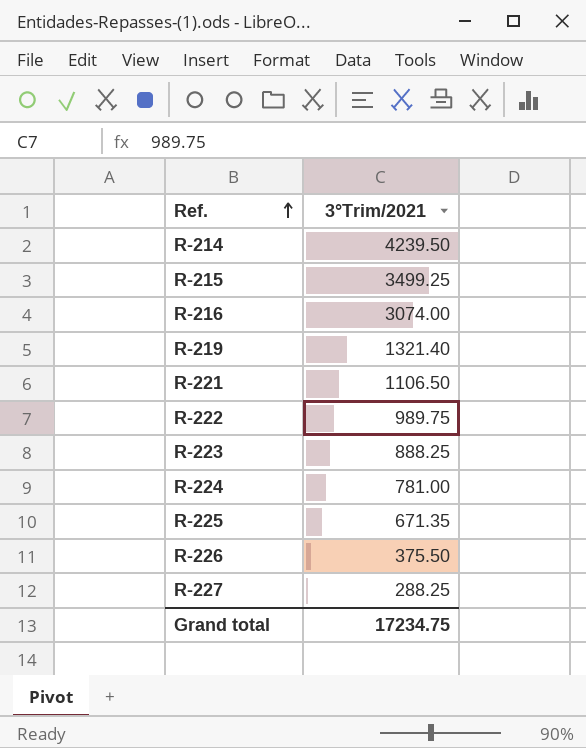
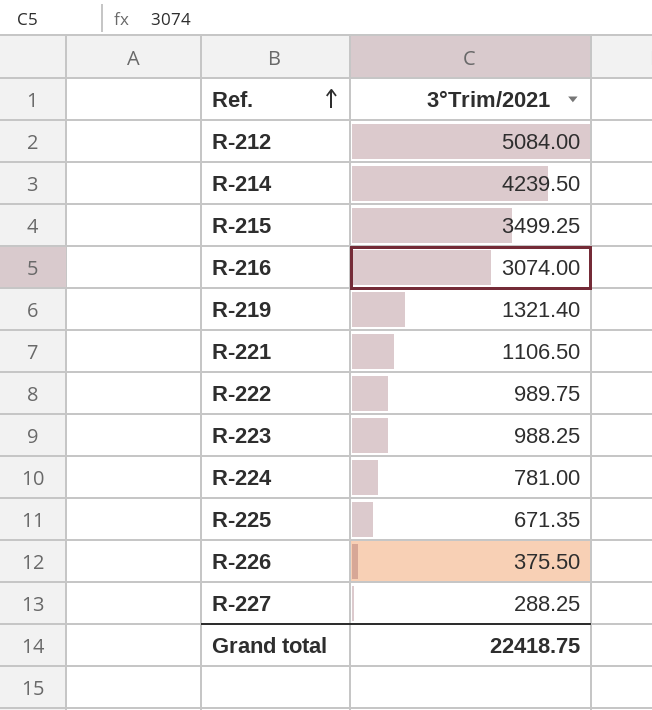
row R-212: none -> 5084.00
R-223 | 3°Trim/2021: 888.25 -> 988.25
Grand total | 3°Trim/2021: 17234.75 -> 22418.75

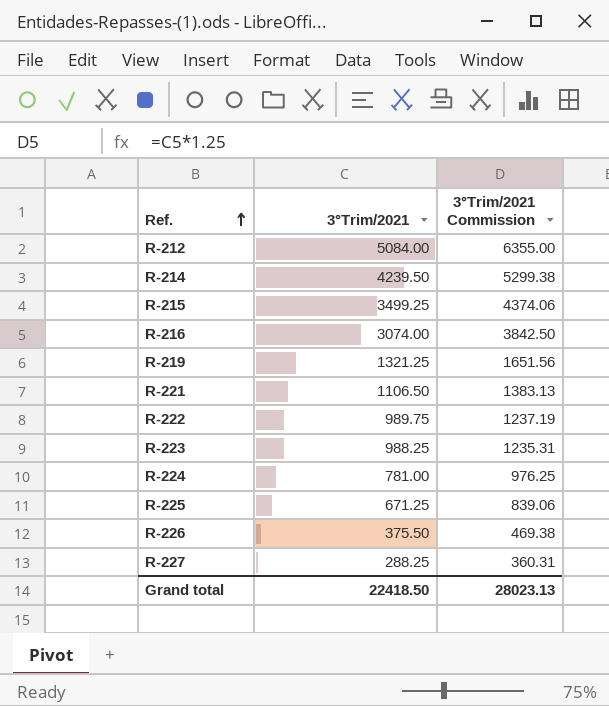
column 3°Trim/2021 Commission | formula: none -> [3°Trim/2021] * 1.25
R-219 | 3°Trim/2021: 1321.40 -> 1321.25
R-225 | 3°Trim/2021: 671.35 -> 671.25
Grand total | 3°Trim/2021: 22418.75 -> 22418.50

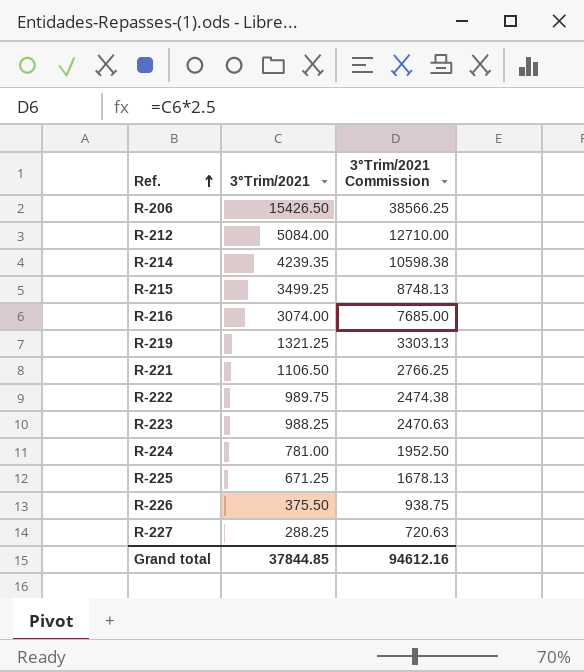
column 3°Trim/2021 Commission | formula: [3°Trim/2021] * 1.25 -> [3°Trim/2021] * 2.5
row R-206: none -> 15426.50 | 38566.25
R-214 | 3°Trim/2021: 4239.50 -> 4239.35
Grand total | 3°Trim/2021: 22418.50 -> 37844.85
Grand total | 3°Trim/2021 Commission: 28023.13 -> 94612.16

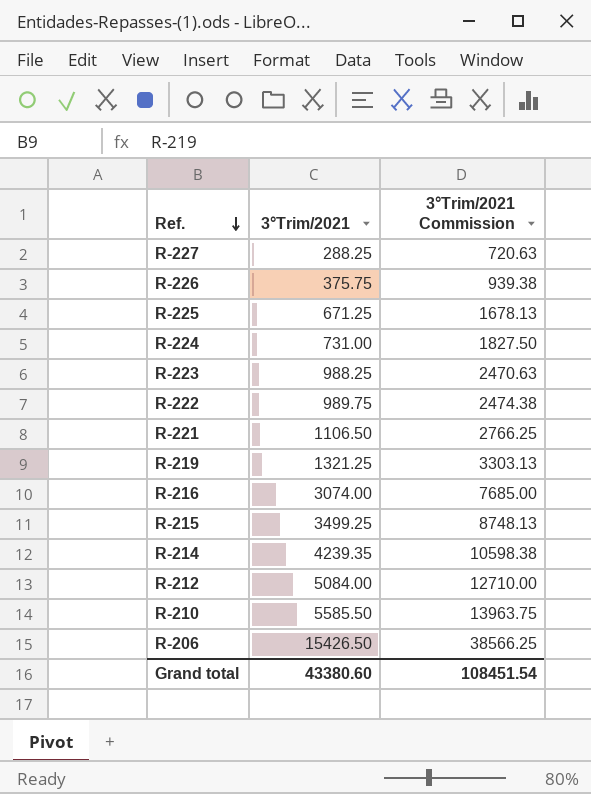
row order: Ref. ascending -> Ref. descending
R-226 | 3°Trim/2021: 375.50 -> 375.75
R-226 | 3°Trim/2021 Commission: 938.75 -> 939.38
R-224 | 3°Trim/2021: 781.00 -> 731.00
R-224 | 3°Trim/2021 Commission: 1952.50 -> 1827.50
row R-210: none -> 5585.50 | 13963.75
Grand total | 3°Trim/2021: 37844.85 -> 43380.60
Grand total | 3°Trim/2021 Commission: 94612.16 -> 108451.54

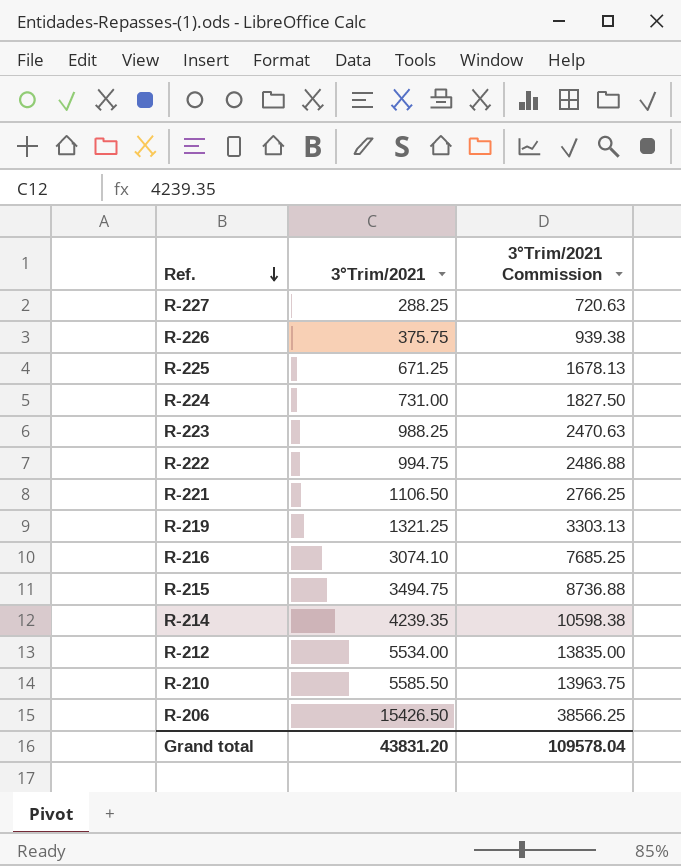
R-222 | 3°Trim/2021: 989.75 -> 994.75
R-222 | 3°Trim/2021 Commission: 2474.38 -> 2486.88
R-216 | 3°Trim/2021: 3074.00 -> 3074.10
R-216 | 3°Trim/2021 Commission: 7685.00 -> 7685.25
R-215 | 3°Trim/2021: 3499.25 -> 3494.75
R-215 | 3°Trim/2021 Commission: 8748.13 -> 8736.88
R-212 | 3°Trim/2021: 5084.00 -> 5534.00
R-212 | 3°Trim/2021 Commission: 12710.00 -> 13835.00
Grand total | 3°Trim/2021: 43380.60 -> 43831.20
Grand total | 3°Trim/2021 Commission: 108451.54 -> 109578.04

